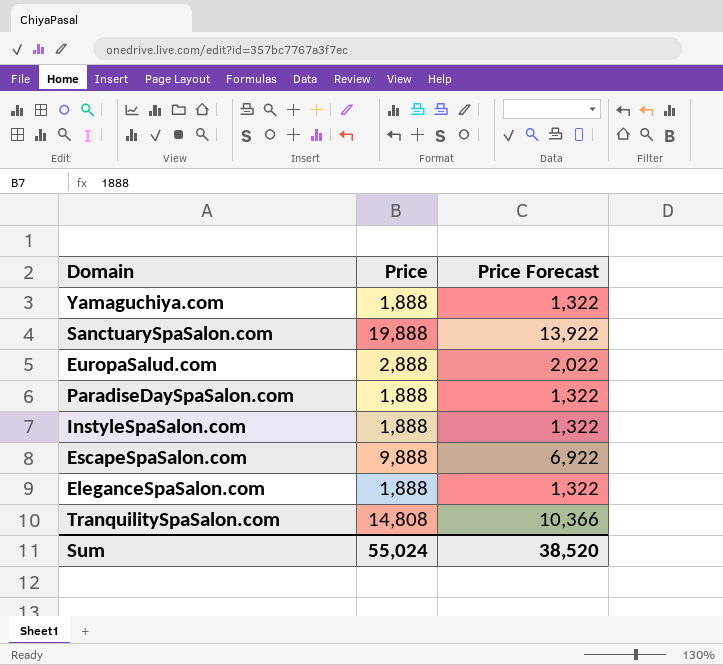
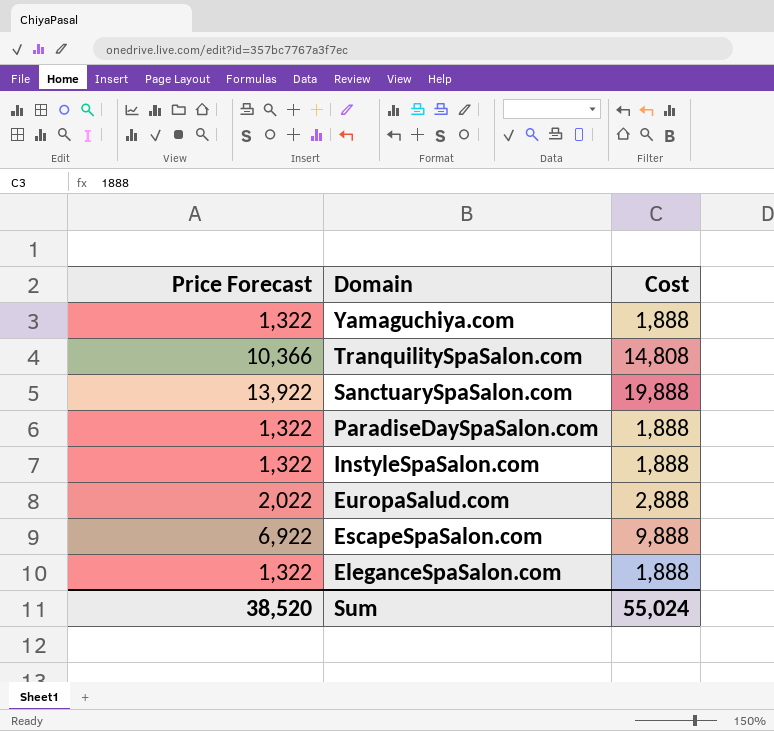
row order: none -> Domain descending
column Price Forecast | position: 3 -> 1
column name: Price -> Cost

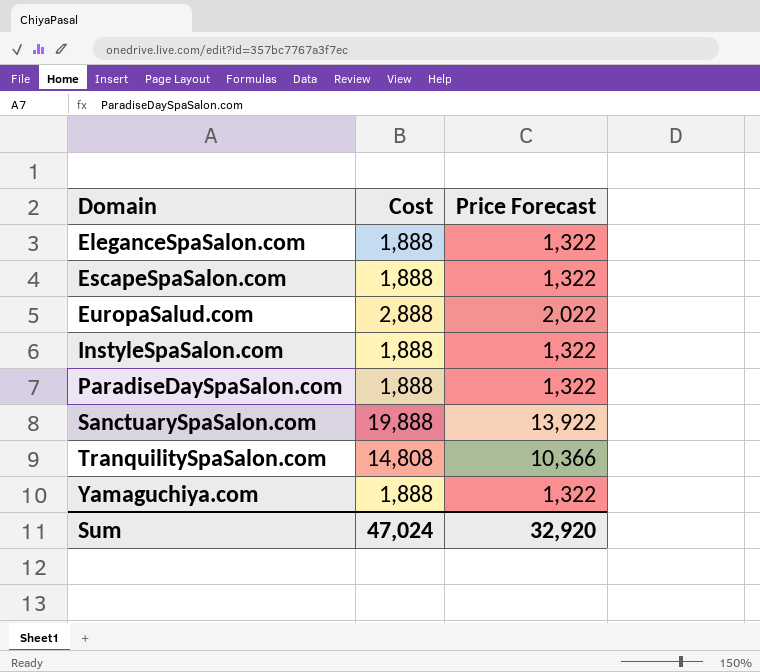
row order: Domain descending -> Domain ascending
column Price Forecast | position: 1 -> 3
EscapeSpaSalon.com | Cost: 9,888 -> 1,888
EscapeSpaSalon.com | Price Forecast: 6,922 -> 1,322
Sum | Cost: 55,024 -> 47,024
Sum | Price Forecast: 38,520 -> 32,920

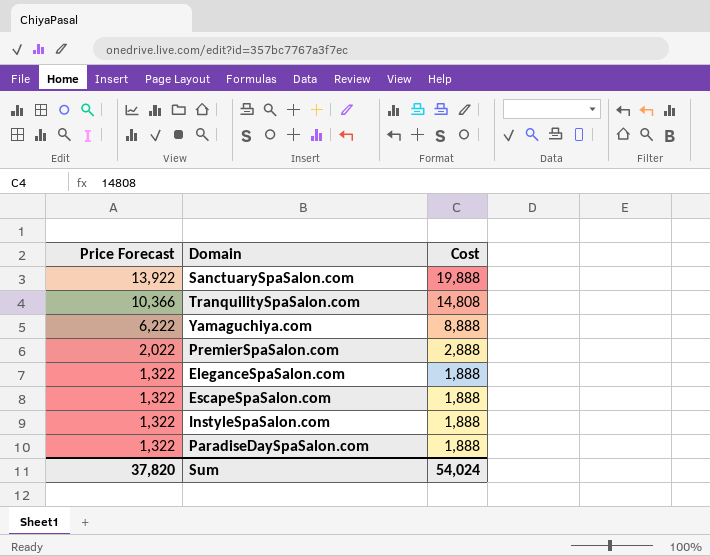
row order: Domain ascending -> Price Forecast descending
column Price Forecast | position: 3 -> 1
row EuropaSalud.com: 2,888 | 2,022 -> none
Yamaguchiya.com | Price Forecast: 1,322 -> 6,222
Yamaguchiya.com | Cost: 1,888 -> 8,888
row PremierSpaSalon.com: none -> 2,022 | 2,888
Sum | Price Forecast: 32,920 -> 37,820
Sum | Cost: 47,024 -> 54,024

